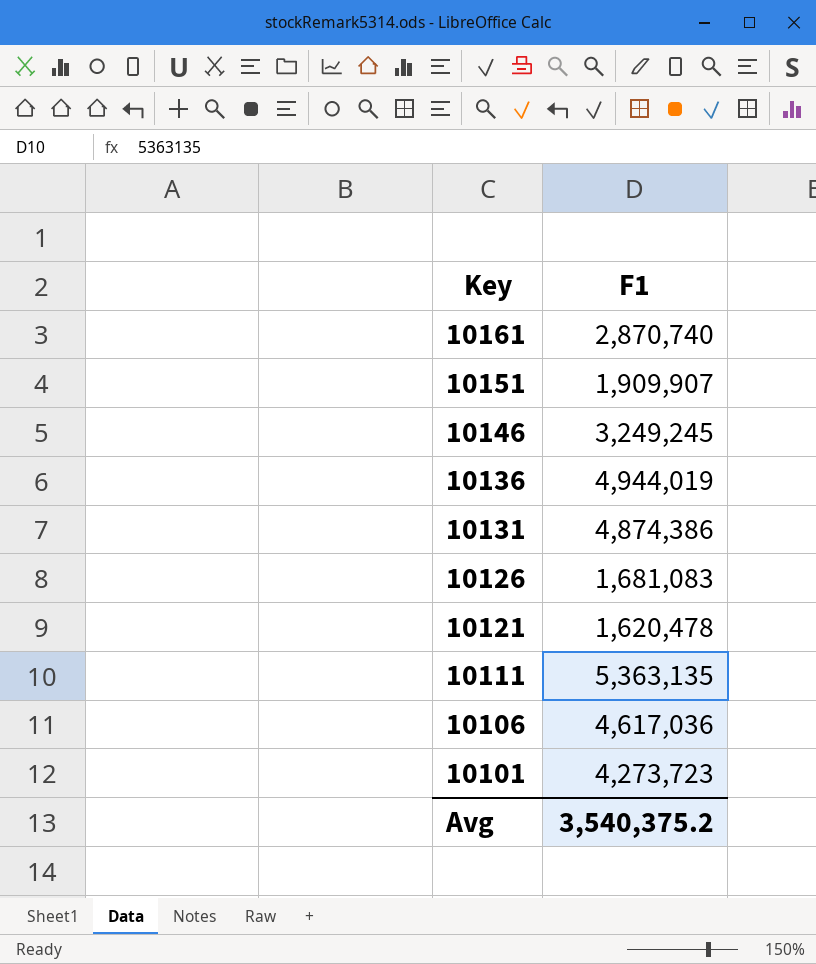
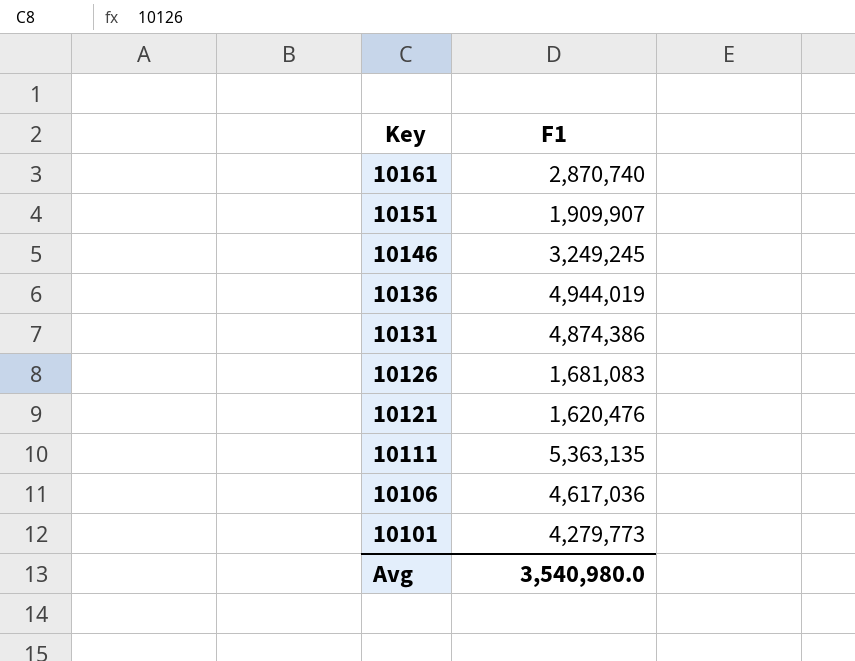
10121 | F1: 1,620,478 -> 1,620,476
10101 | F1: 4,273,723 -> 4,279,773
Avg | F1: 3,540,375.2 -> 3,540,980.0

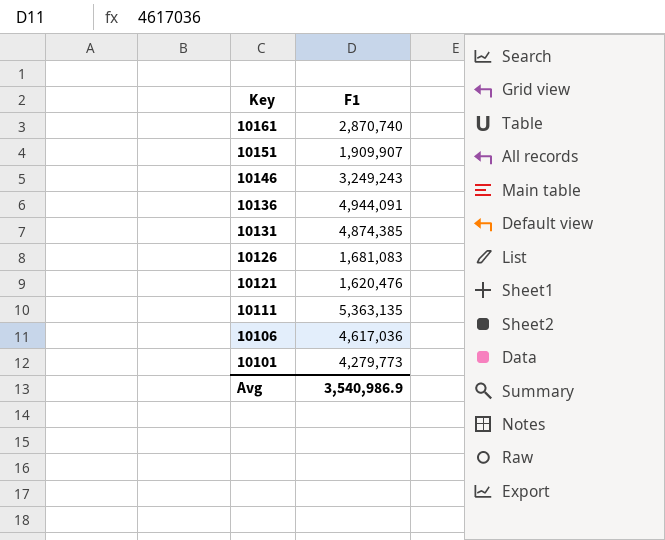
10146 | F1: 3,249,245 -> 3,249,243
10136 | F1: 4,944,019 -> 4,944,091
10131 | F1: 4,874,386 -> 4,874,385
Avg | F1: 3,540,980.0 -> 3,540,986.9

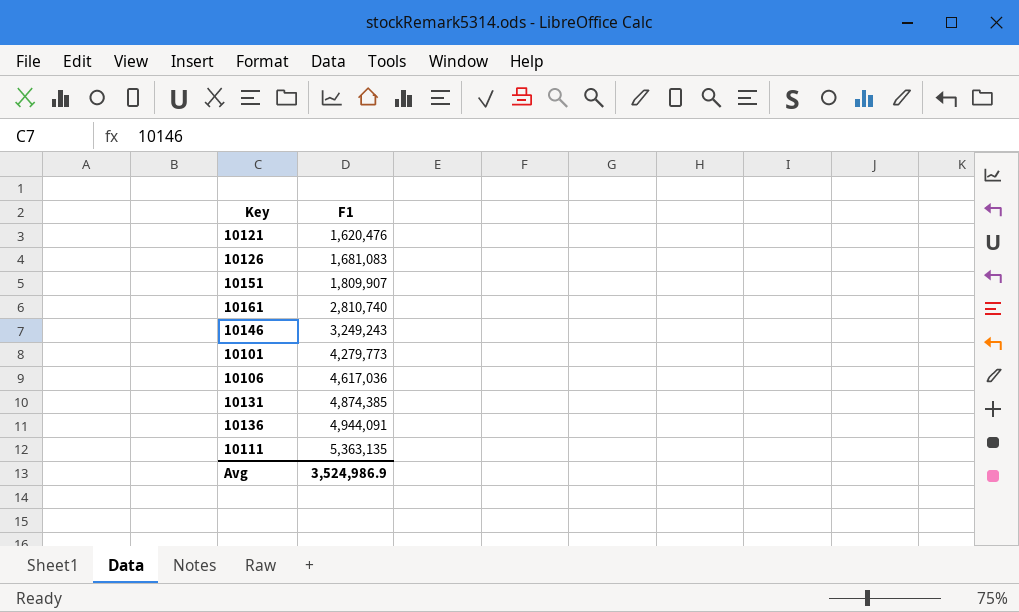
row order: Key descending -> F1 ascending
10151 | F1: 1,909,907 -> 1,809,907
10161 | F1: 2,870,740 -> 2,810,740
Avg | F1: 3,540,986.9 -> 3,524,986.9

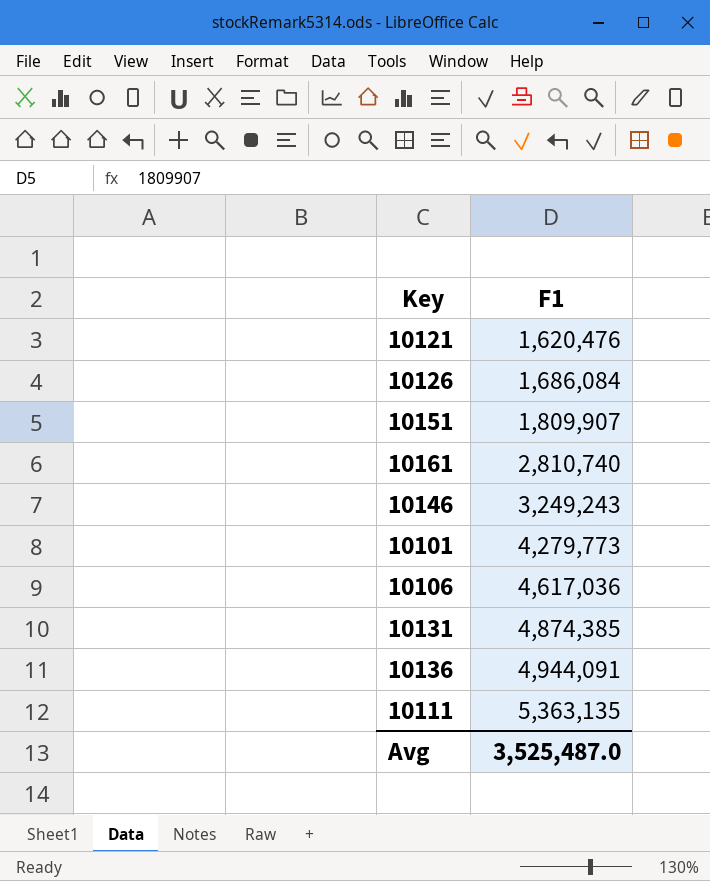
10126 | F1: 1,681,083 -> 1,686,084
Avg | F1: 3,524,986.9 -> 3,525,487.0

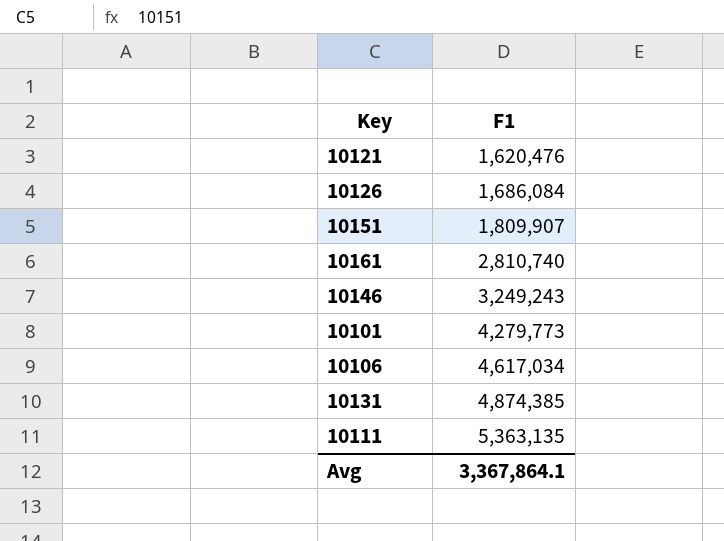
row 10136: 4,944,091 -> none
10106 | F1: 4,617,036 -> 4,617,034
Avg | F1: 3,525,487.0 -> 3,367,864.1

